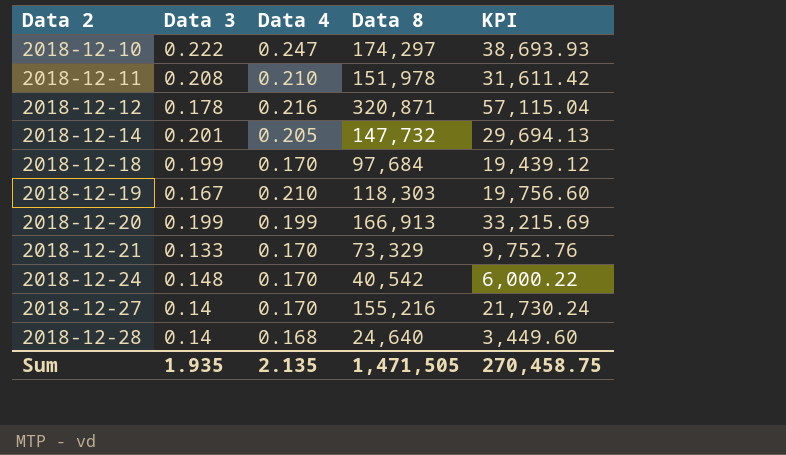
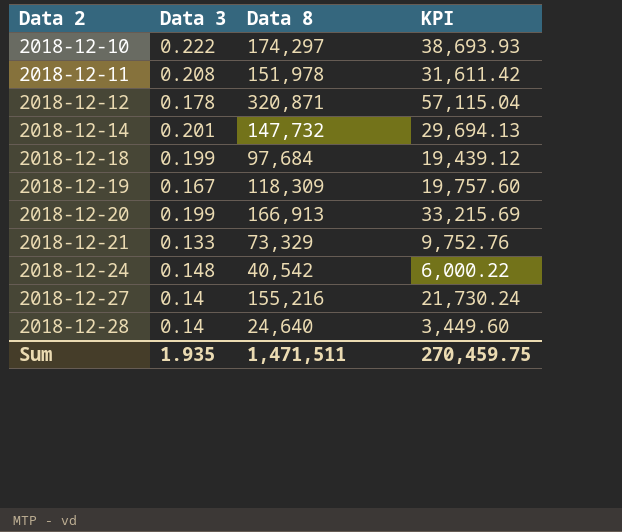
column Data 4 | position: 3 -> none
2018-12-19 | Data 8: 118,303 -> 118,309
2018-12-19 | KPI: 19,756.60 -> 19,757.60
Sum | Data 8: 1,471,505 -> 1,471,511
Sum | KPI: 270,458.75 -> 270,459.75

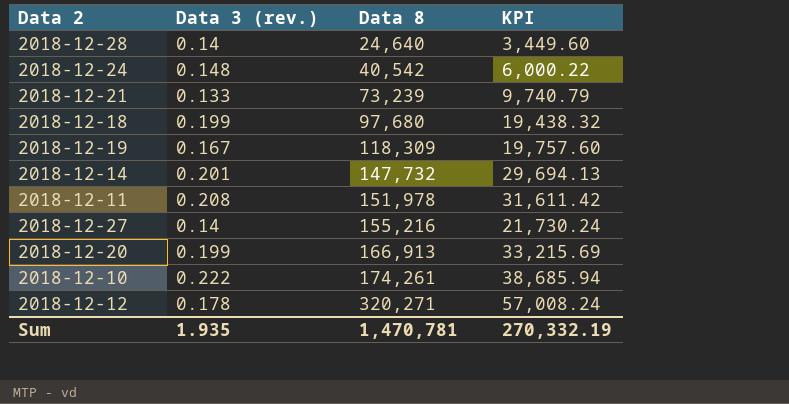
row order: Data 2 ascending -> Data 8 ascending
column name: Data 3 -> Data 3 (rev.)
2018-12-21 | Data 8: 73,329 -> 73,239
2018-12-21 | KPI: 9,752.76 -> 9,740.79
2018-12-18 | Data 8: 97,684 -> 97,680
2018-12-18 | KPI: 19,439.12 -> 19,438.32
2018-12-10 | Data 8: 174,297 -> 174,261
2018-12-10 | KPI: 38,693.93 -> 38,685.94
2018-12-12 | Data 8: 320,871 -> 320,271
2018-12-12 | KPI: 57,115.04 -> 57,008.24
Sum | Data 8: 1,471,511 -> 1,470,781
Sum | KPI: 270,459.75 -> 270,332.19

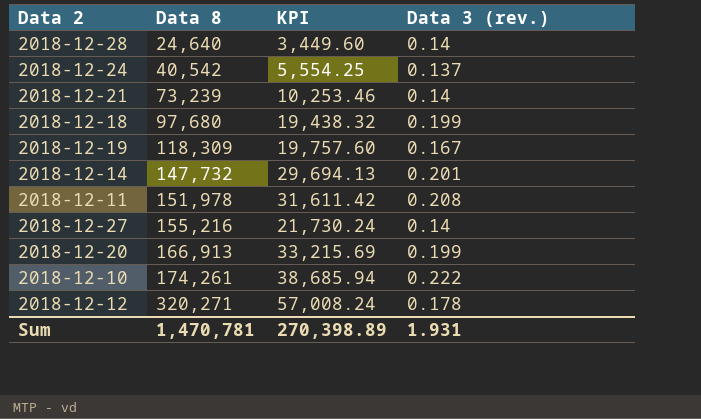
column Data 3 (rev.) | position: 2 -> 4
2018-12-24 | KPI: 6,000.22 -> 5,554.25
2018-12-24 | Data 3 (rev.): 0.148 -> 0.137
2018-12-21 | KPI: 9,740.79 -> 10,253.46
2018-12-21 | Data 3 (rev.): 0.133 -> 0.14
Sum | KPI: 270,332.19 -> 270,398.89
Sum | Data 3 (rev.): 1.935 -> 1.931

